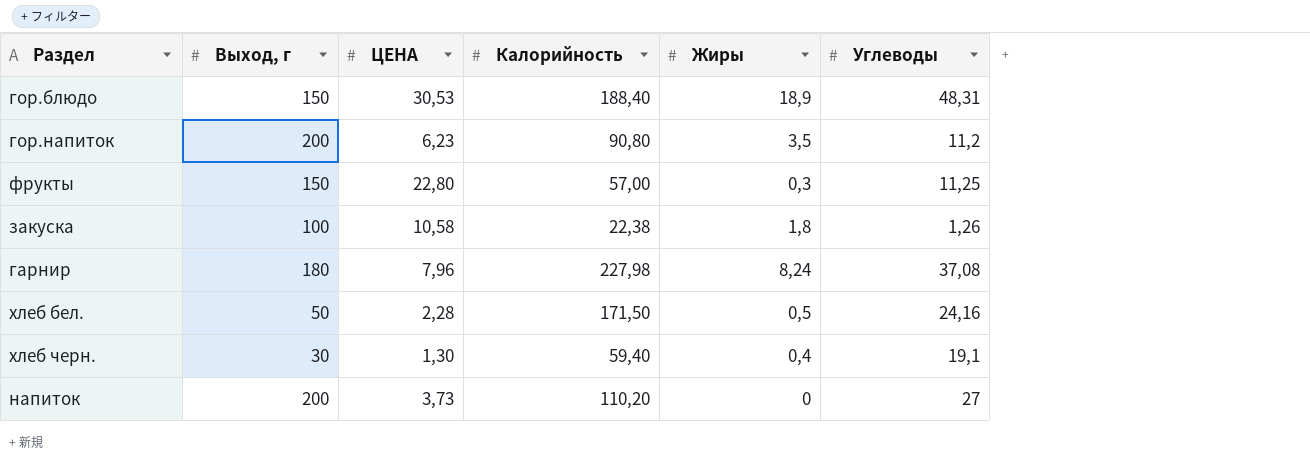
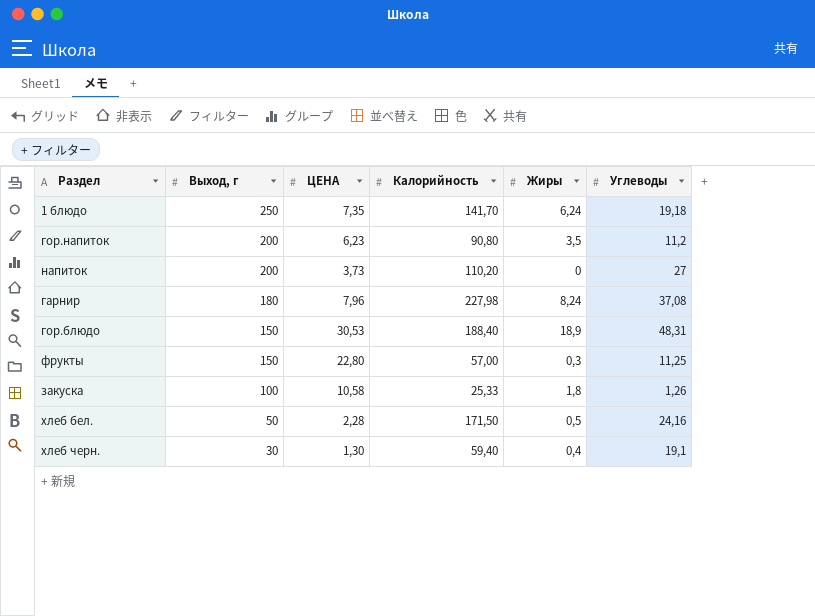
row order: none -> Выход, г descending
row 1 блюдо: none -> 250 | 7,35 | 141,70 | 6,24 | 19,18
закуска | Калорийность: 22,38 -> 25,33

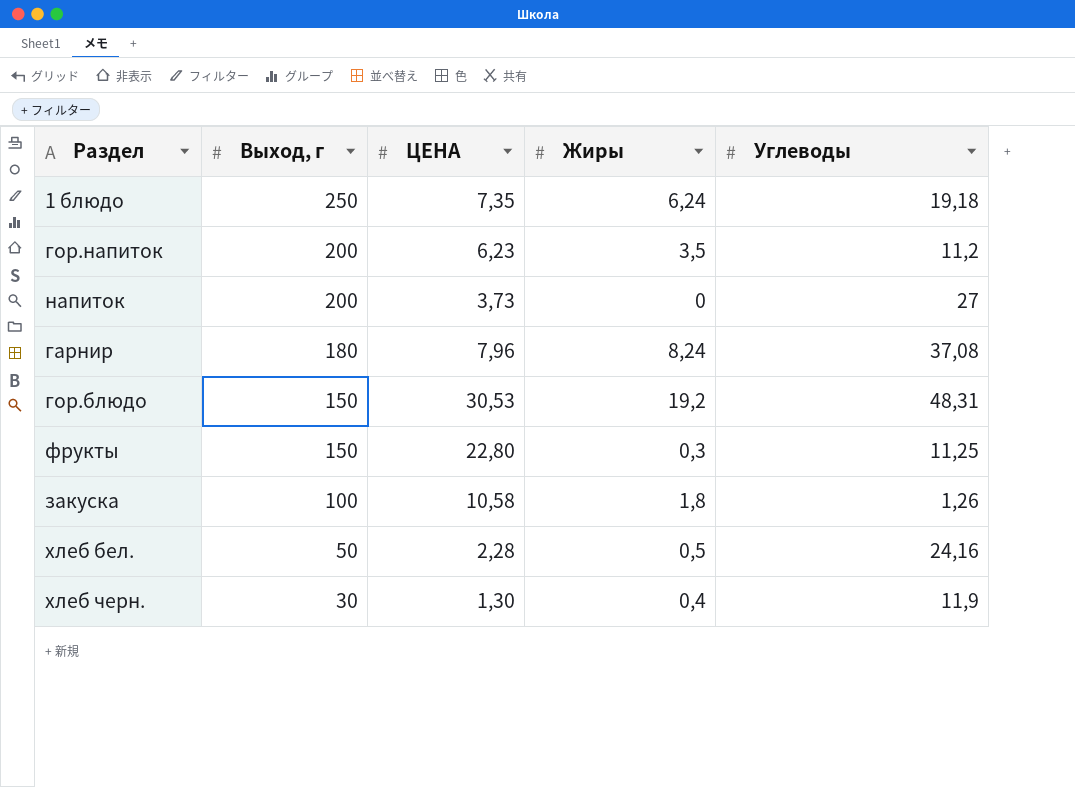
column Калорийность | position: 4 -> none
гор.блюдо | Жиры: 18,9 -> 19,2
хлеб черн. | Углеводы: 19,1 -> 11,9

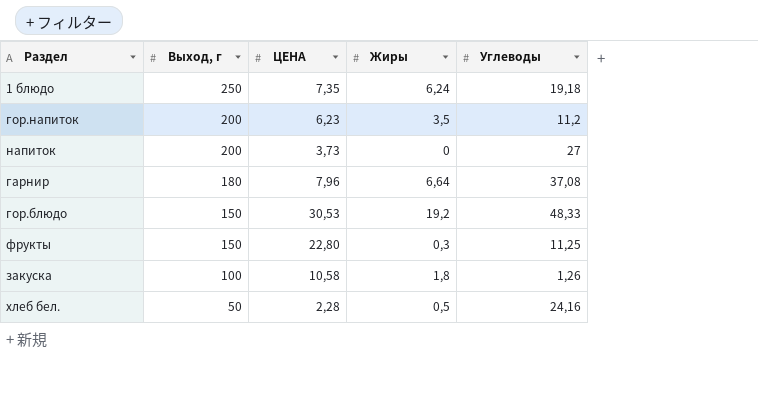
row хлеб черн.: 30 | 1,30 | 0,4 | 11,9 -> none
гарнир | Жиры: 8,24 -> 6,64
гор.блюдо | Углеводы: 48,31 -> 48,33

